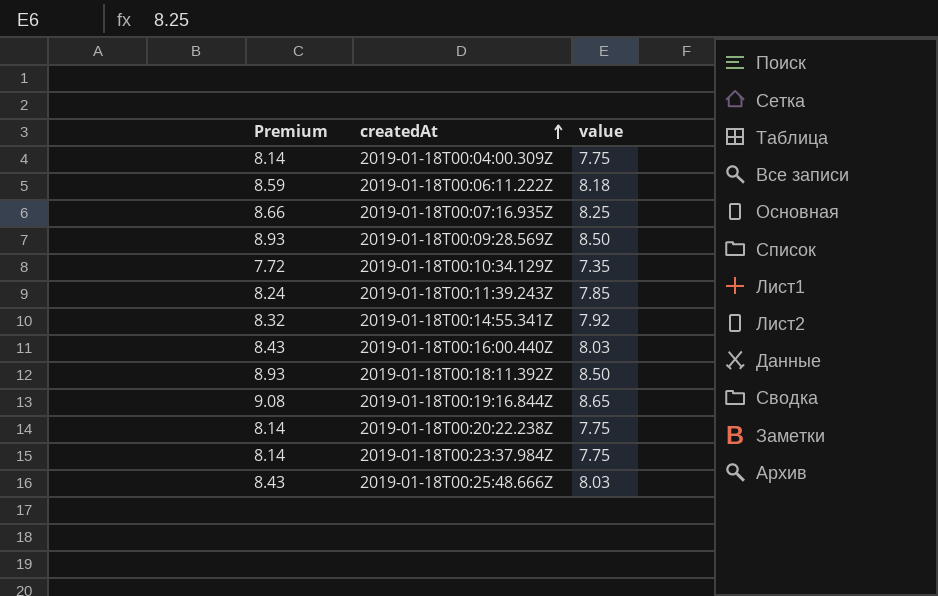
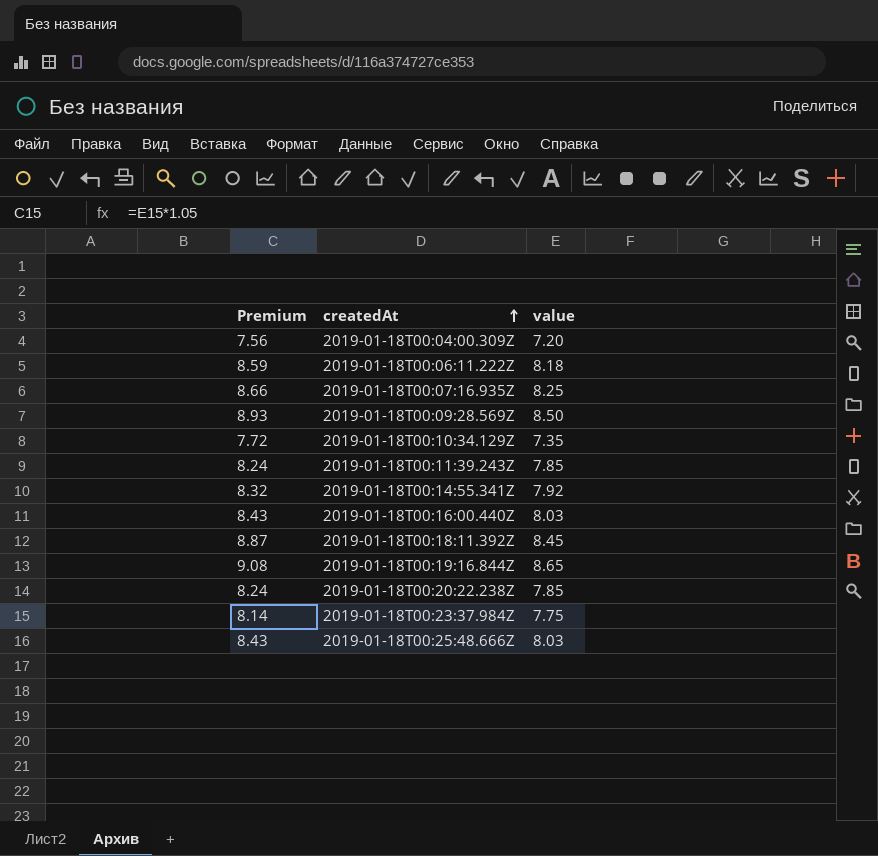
2019-01-18T00:04:00.309Z | Premium: 8.14 -> 7.56
2019-01-18T00:04:00.309Z | value: 7.75 -> 7.20
2019-01-18T00:18:11.392Z | Premium: 8.93 -> 8.87
2019-01-18T00:18:11.392Z | value: 8.50 -> 8.45
2019-01-18T00:20:22.238Z | Premium: 8.14 -> 8.24
2019-01-18T00:20:22.238Z | value: 7.75 -> 7.85

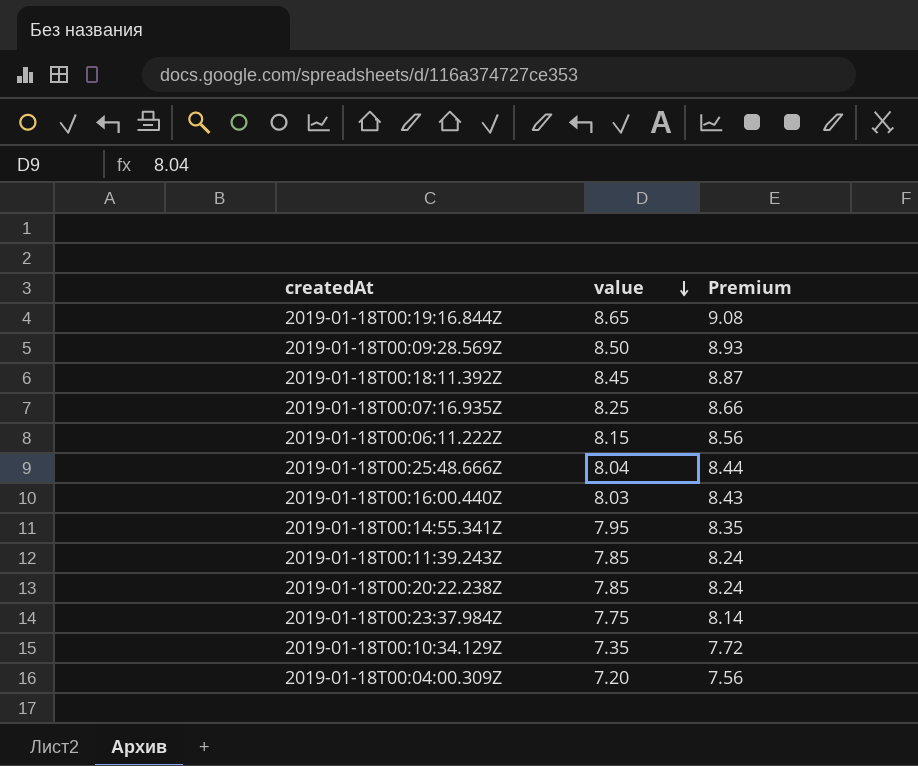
row order: createdAt ascending -> value descending
column Premium | position: 1 -> 3
2019-01-18T00:06:11.222Z | value: 8.18 -> 8.15
2019-01-18T00:06:11.222Z | Premium: 8.59 -> 8.56
2019-01-18T00:25:48.666Z | value: 8.03 -> 8.04
2019-01-18T00:25:48.666Z | Premium: 8.43 -> 8.44
2019-01-18T00:14:55.341Z | value: 7.92 -> 7.95
2019-01-18T00:14:55.341Z | Premium: 8.32 -> 8.35

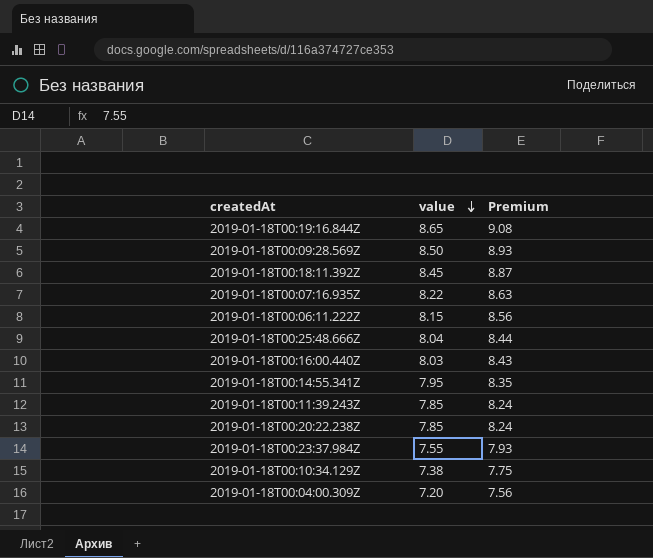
2019-01-18T00:07:16.935Z | value: 8.25 -> 8.22
2019-01-18T00:07:16.935Z | Premium: 8.66 -> 8.63
2019-01-18T00:23:37.984Z | value: 7.75 -> 7.55
2019-01-18T00:23:37.984Z | Premium: 8.14 -> 7.93
2019-01-18T00:10:34.129Z | value: 7.35 -> 7.38
2019-01-18T00:10:34.129Z | Premium: 7.72 -> 7.75

